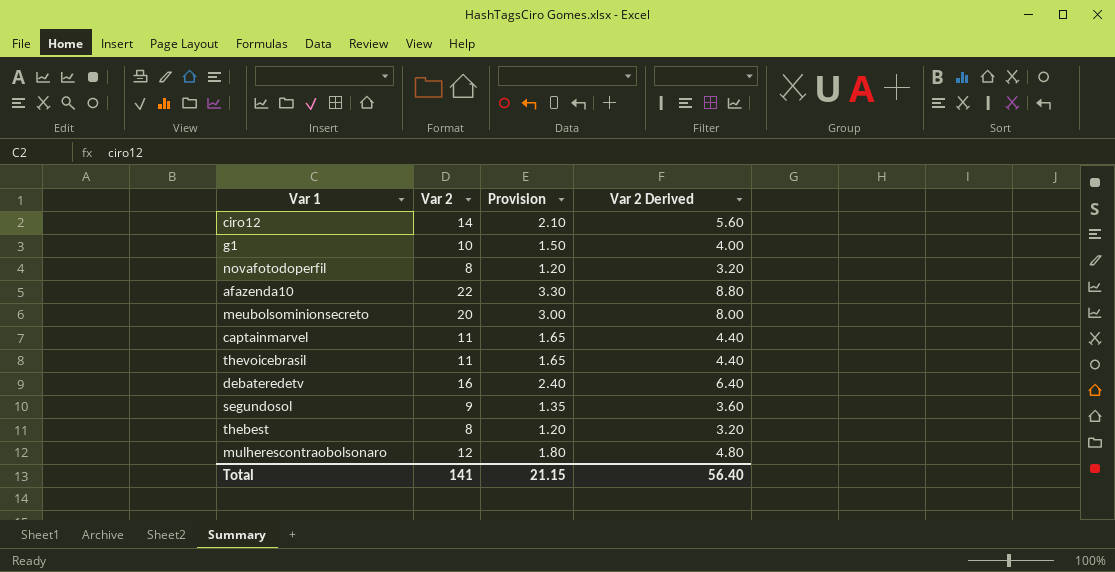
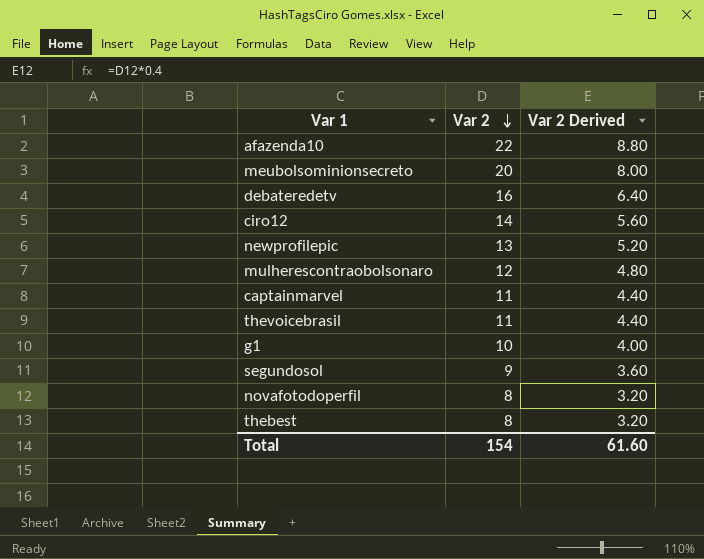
row order: none -> Var 2 descending
column Provision | formula: [Var 2] * 0.15 -> none
row newprofilepic: none -> 13 | 5.20
Total | Var 2: 141 -> 154
Total | Var 2 Derived: 56.40 -> 61.60

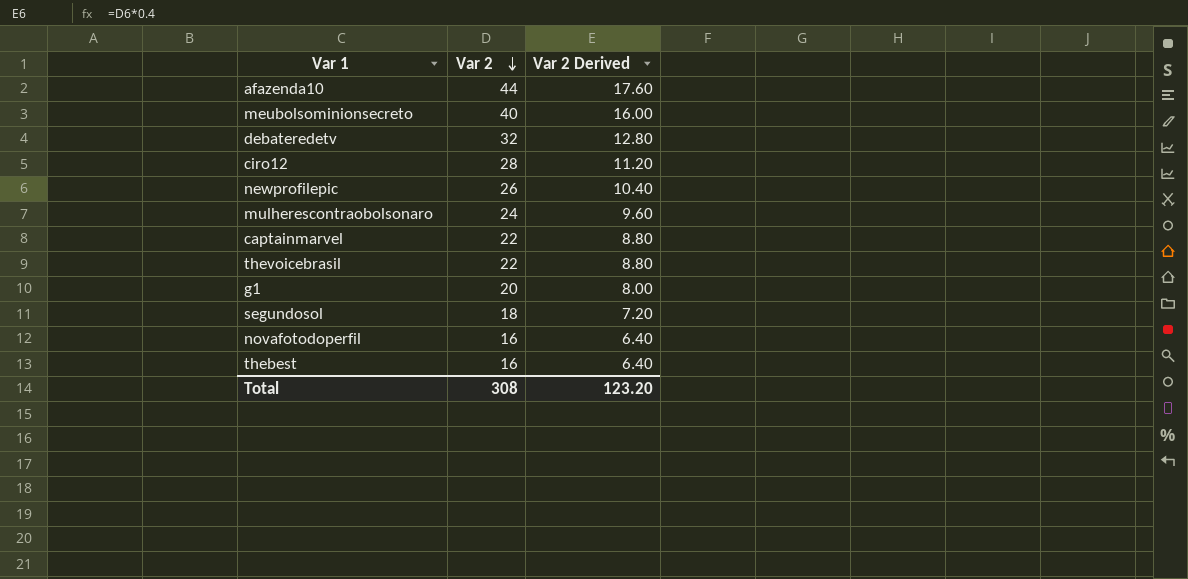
afazenda10 | Var 2: 22 -> 44
afazenda10 | Var 2 Derived: 8.80 -> 17.60
meubolsominionsecreto | Var 2: 20 -> 40
meubolsominionsecreto | Var 2 Derived: 8.00 -> 16.00
debateredetv | Var 2: 16 -> 32
debateredetv | Var 2 Derived: 6.40 -> 12.80
ciro12 | Var 2: 14 -> 28
ciro12 | Var 2 Derived: 5.60 -> 11.20
newprofilepic | Var 2: 13 -> 26
newprofilepic | Var 2 Derived: 5.20 -> 10.40
mulherescontraobolsonaro | Var 2: 12 -> 24
mulherescontraobolsonaro | Var 2 Derived: 4.80 -> 9.60
captainmarvel | Var 2: 11 -> 22
captainmarvel | Var 2 Derived: 4.40 -> 8.80
thevoicebrasil | Var 2: 11 -> 22
thevoicebrasil | Var 2 Derived: 4.40 -> 8.80
g1 | Var 2: 10 -> 20
g1 | Var 2 Derived: 4.00 -> 8.00
segundosol | Var 2: 9 -> 18
segundosol | Var 2 Derived: 3.60 -> 7.20
novafotodoperfil | Var 2: 8 -> 16
novafotodoperfil | Var 2 Derived: 3.20 -> 6.40
thebest | Var 2: 8 -> 16
thebest | Var 2 Derived: 3.20 -> 6.40
Total | Var 2: 154 -> 308
Total | Var 2 Derived: 61.60 -> 123.20

